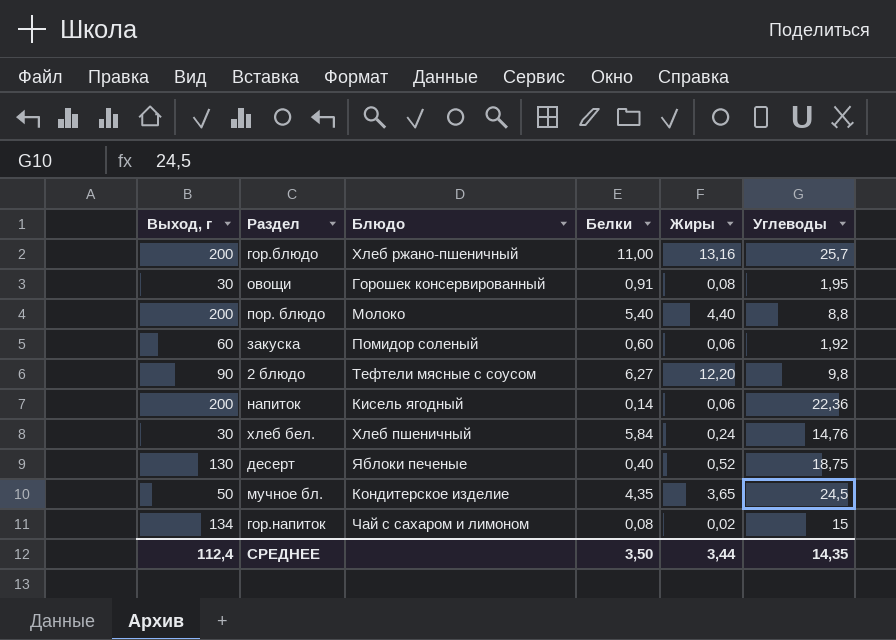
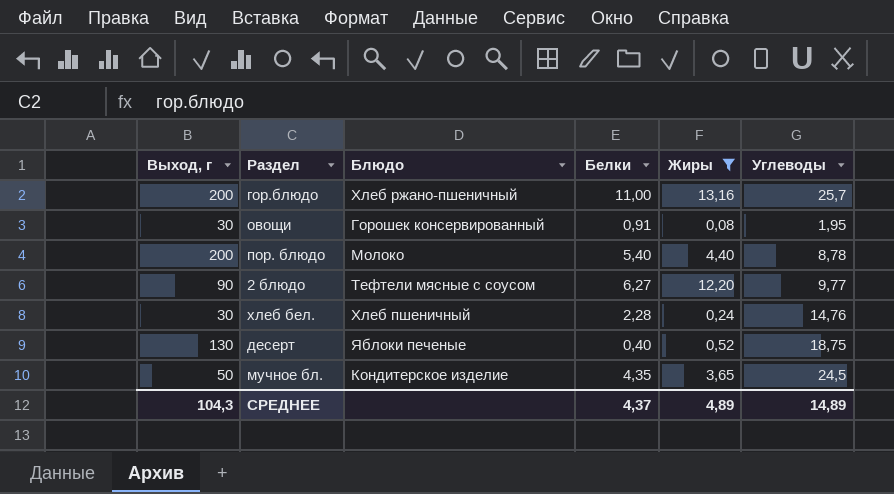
filter: none -> Жиры >= 0,08
пор. блюдо | Углеводы: 8,8 -> 8,78
2 блюдо | Углеводы: 9,8 -> 9,77
хлеб бел. | Белки: 5,84 -> 2,28
СРЕДНЕЕ | Выход, г: 112,4 -> 104,3
СРЕДНЕЕ | Белки: 3,50 -> 4,37
СРЕДНЕЕ | Жиры: 3,44 -> 4,89
СРЕДНЕЕ | Углеводы: 14,35 -> 14,89

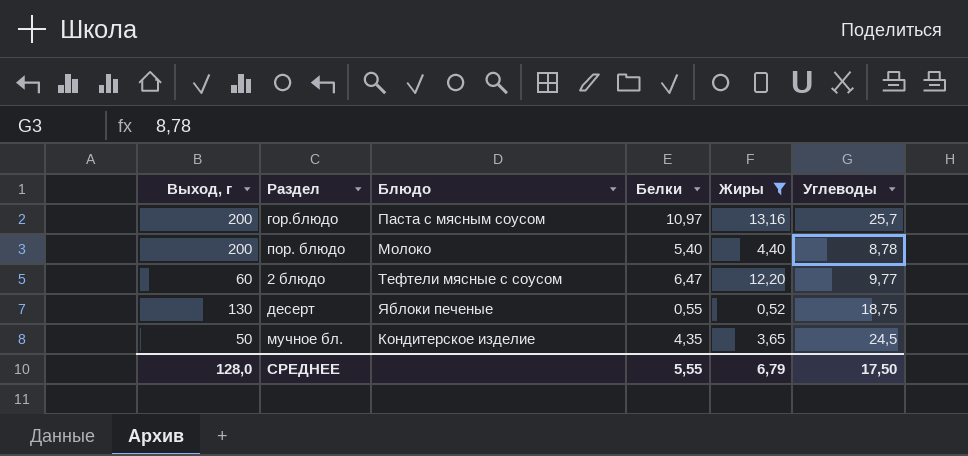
row овощи: 30 | Горошек консервированный | 0,91 | 0,08 | 1,95 -> none
row хлеб бел.: 30 | Хлеб пшеничный | 2,28 | 0,24 | 14,76 -> none
гор.блюдо | Блюдо: Хлеб ржано-пшеничный -> Паста с мясным соусом
гор.блюдо | Белки: 11,00 -> 10,97
2 блюдо | Выход, г: 90 -> 60
2 блюдо | Белки: 6,27 -> 6,47
десерт | Белки: 0,40 -> 0,55
СРЕДНЕЕ | Выход, г: 104,3 -> 128,0
СРЕДНЕЕ | Белки: 4,37 -> 5,55
СРЕДНЕЕ | Жиры: 4,89 -> 6,79
СРЕДНЕЕ | Углеводы: 14,89 -> 17,50

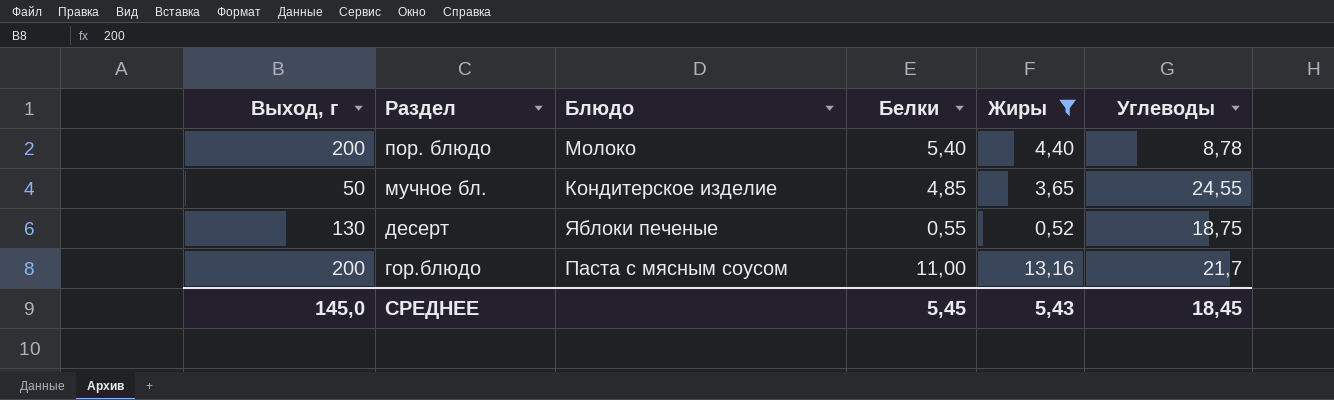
row order: none -> Раздел descending
row 2 блюдо: 60 | Тефтели мясные с соусом | 6,47 | 12,20 | 9,77 -> none
мучное бл. | Белки: 4,35 -> 4,85
мучное бл. | Углеводы: 24,5 -> 24,55
гор.блюдо | Белки: 10,97 -> 11,00
гор.блюдо | Углеводы: 25,7 -> 21,7
СРЕДНЕЕ | Выход, г: 128,0 -> 145,0
СРЕДНЕЕ | Белки: 5,55 -> 5,45
СРЕДНЕЕ | Жиры: 6,79 -> 5,43
СРЕДНЕЕ | Углеводы: 17,50 -> 18,45

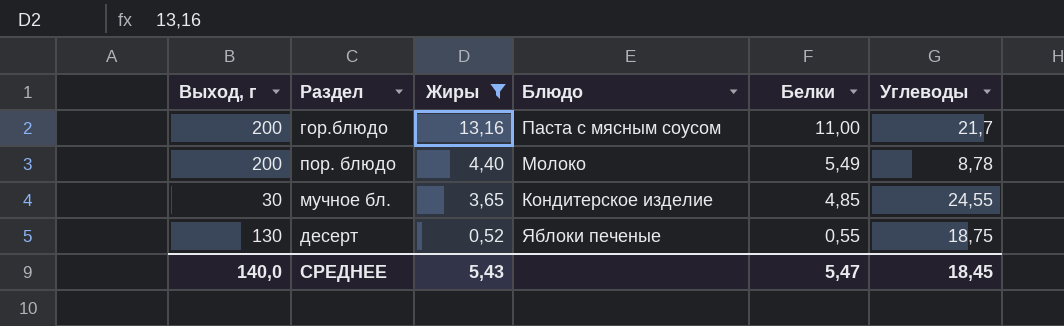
row order: Раздел descending -> Жиры descending
column Жиры | position: 5 -> 3
пор. блюдо | Белки: 5,40 -> 5,49
мучное бл. | Выход, г: 50 -> 30
СРЕДНЕЕ | Выход, г: 145,0 -> 140,0
СРЕДНЕЕ | Белки: 5,45 -> 5,47

